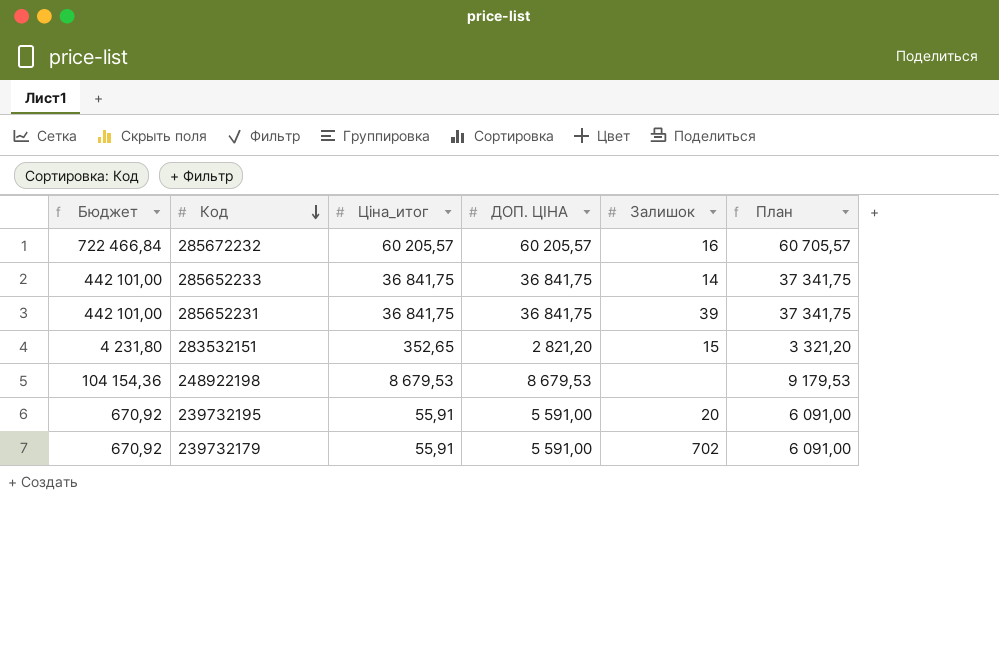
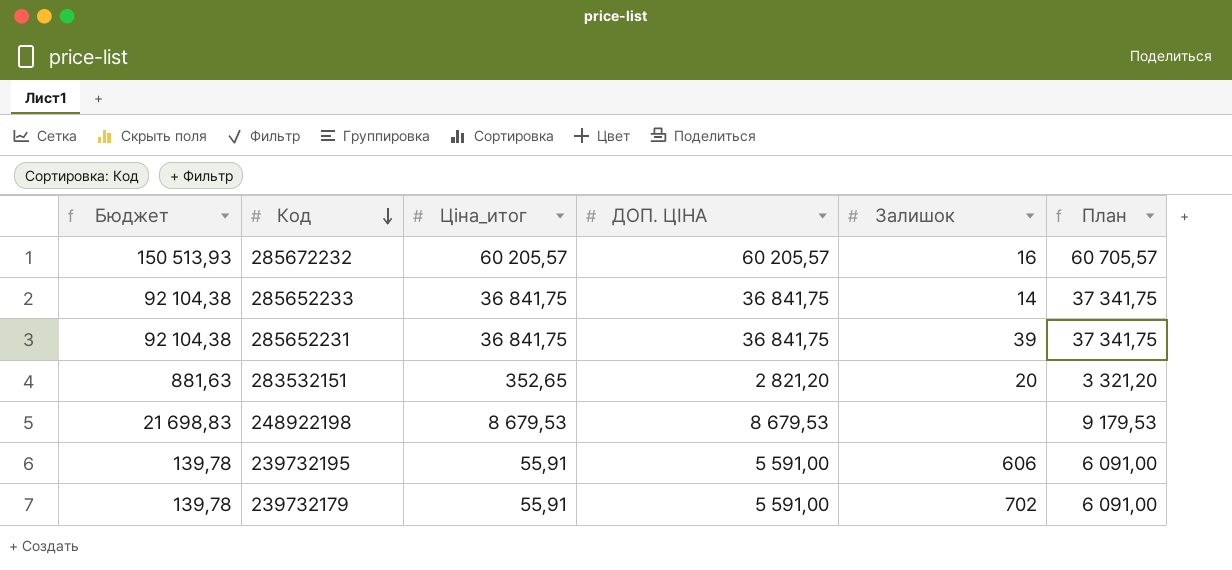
column Бюджет | formula: [Ціна_итог] * 12 -> [Ціна_итог] * 2,5
283532151 | Залишок: 15 -> 20
239732195 | Залишок: 20 -> 606

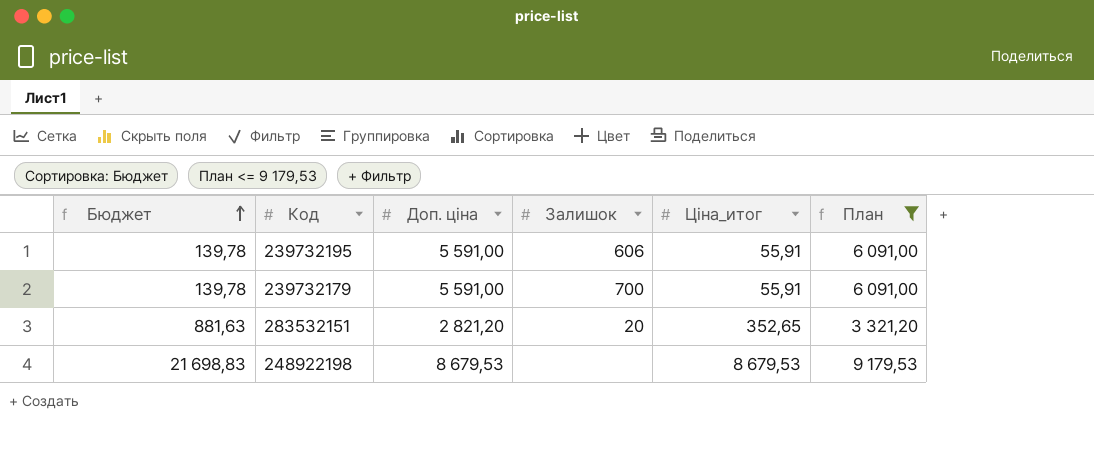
filter: none -> План <= 9 179,53
row order: Код descending -> Бюджет ascending
column name: ДОП. ЦІНА -> Доп. ціна
column Ціна_итог | position: 3 -> 5
239732179 | Залишок: 702 -> 700

